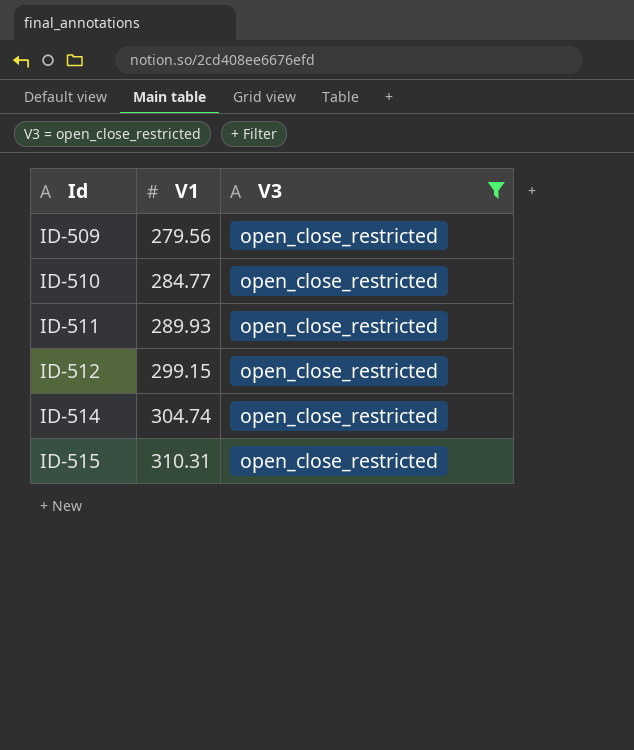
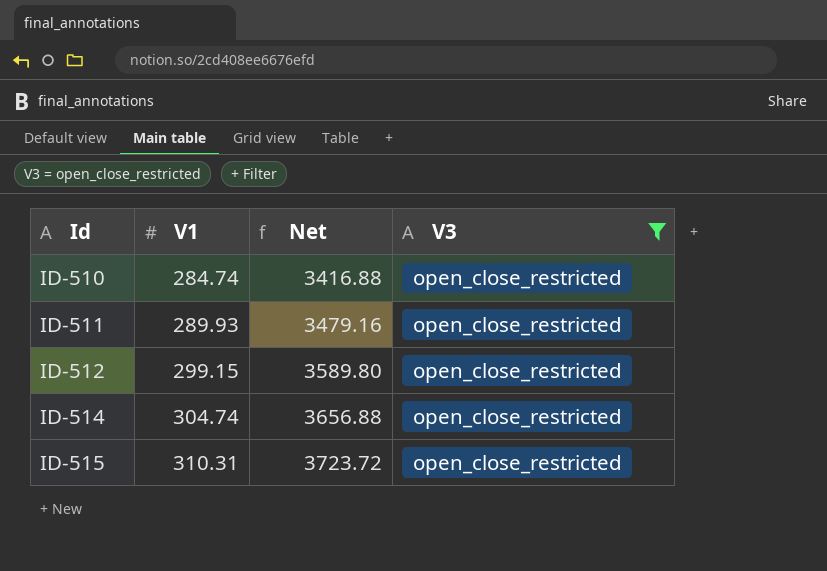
column Net | formula: none -> [V1] * 12
row ID-509: 279.56 | open_close_restricted -> none
ID-510 | V1: 284.77 -> 284.74

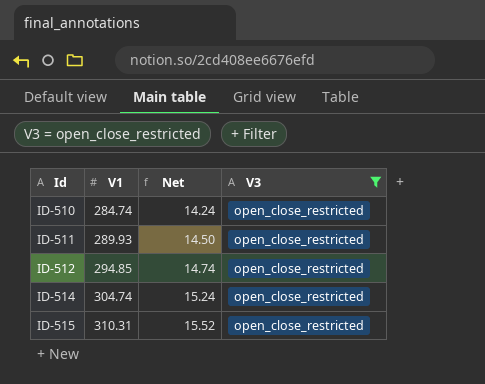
column Net | formula: [V1] * 12 -> [V1] * 0.05
ID-512 | V1: 299.15 -> 294.85

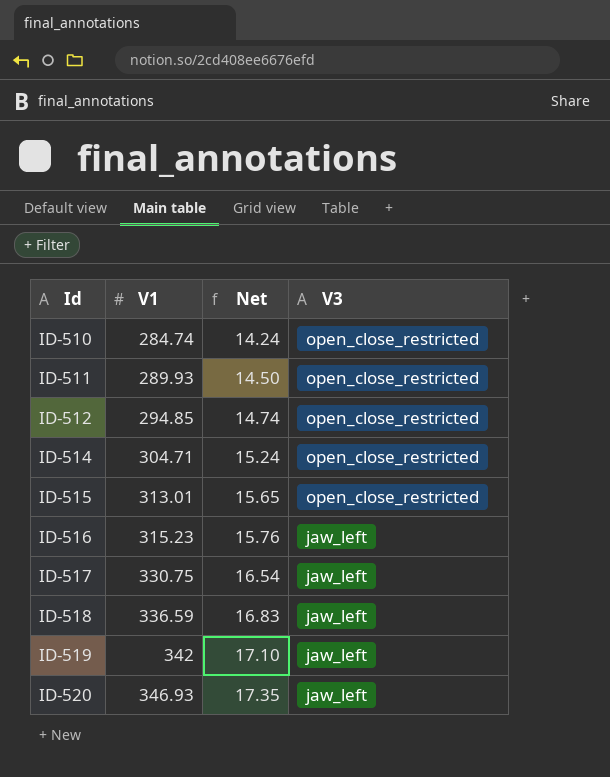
filter: V3 = open_close_restricted -> none
ID-514 | V1: 304.74 -> 304.71
ID-515 | V1: 310.31 -> 313.01
ID-515 | Net: 15.52 -> 15.65

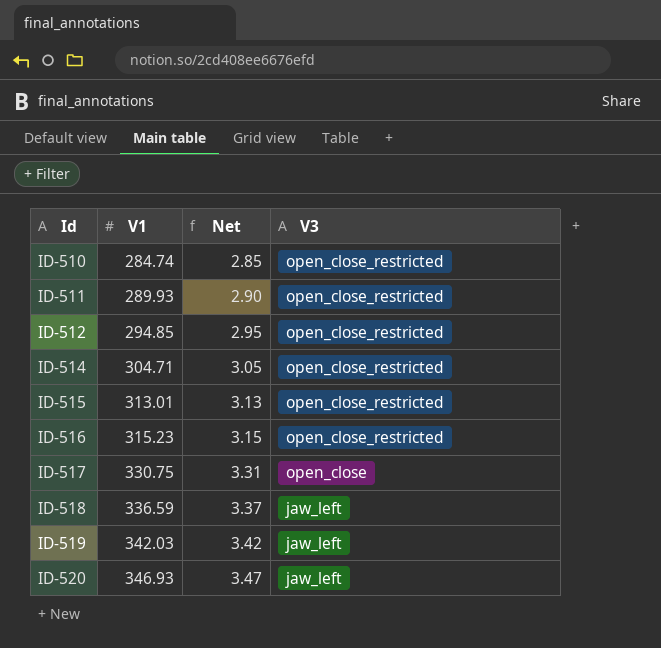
column Net | formula: [V1] * 0.05 -> [V1] * 0.01
ID-516 | V3: jaw_left -> open_close_restricted
ID-517 | V3: jaw_left -> open_close
ID-519 | V1: 342 -> 342.03

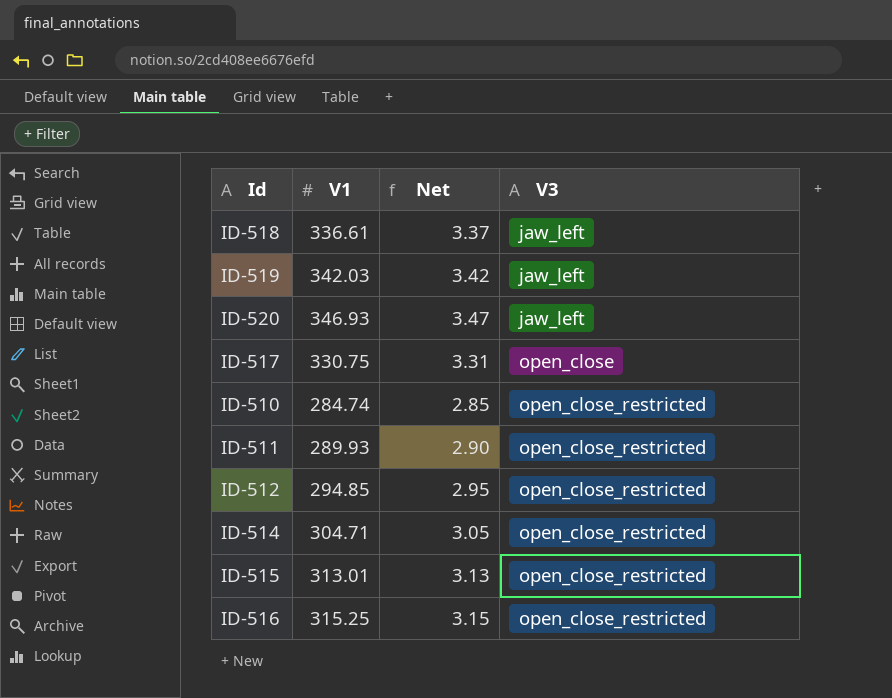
row order: Id ascending -> V3 ascending
ID-518 | V1: 336.59 -> 336.61
ID-516 | V1: 315.23 -> 315.25

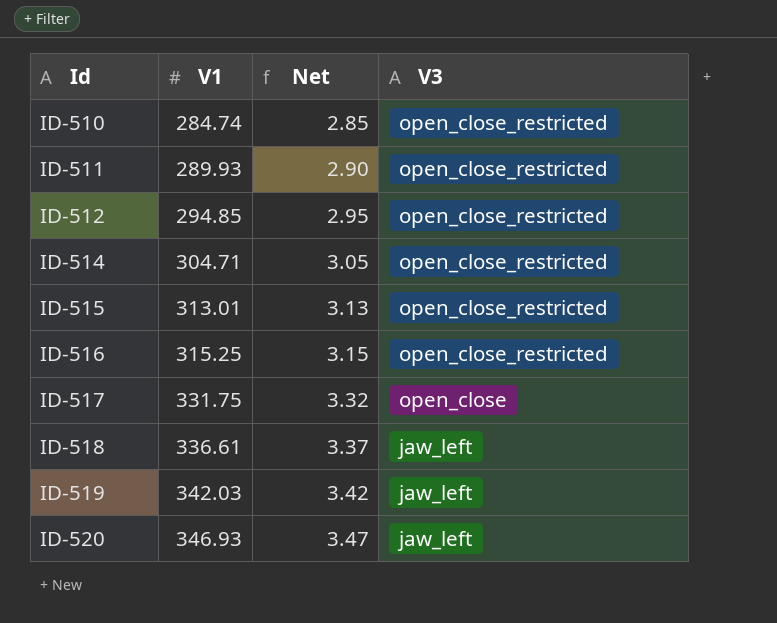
row order: V3 ascending -> Id ascending
ID-517 | V1: 330.75 -> 331.75
ID-517 | Net: 3.31 -> 3.32

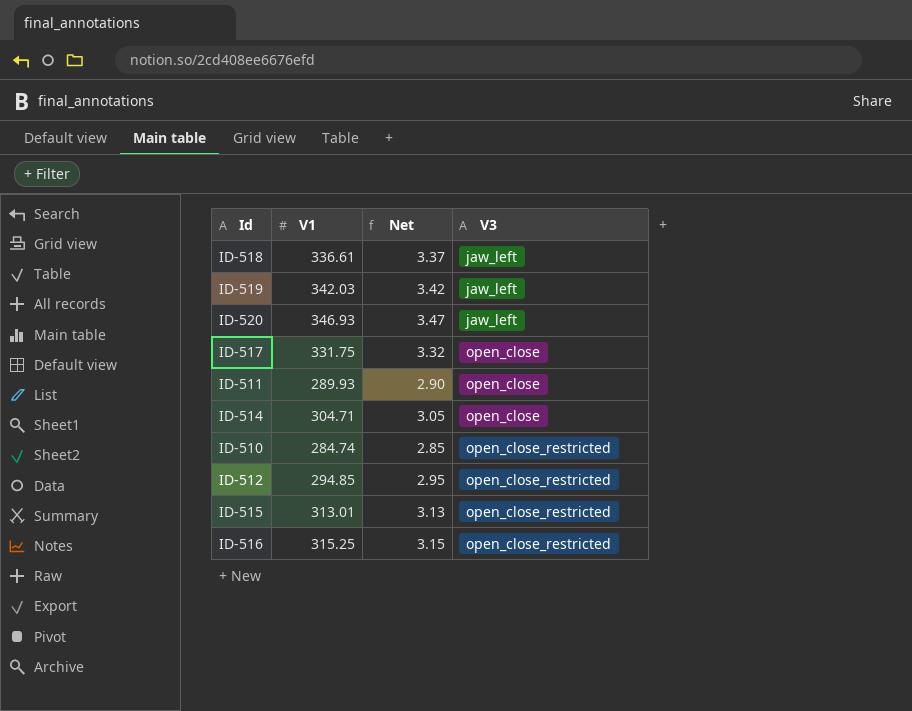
row order: Id ascending -> V3 ascending
ID-511 | V3: open_close_restricted -> open_close
ID-514 | V3: open_close_restricted -> open_close

